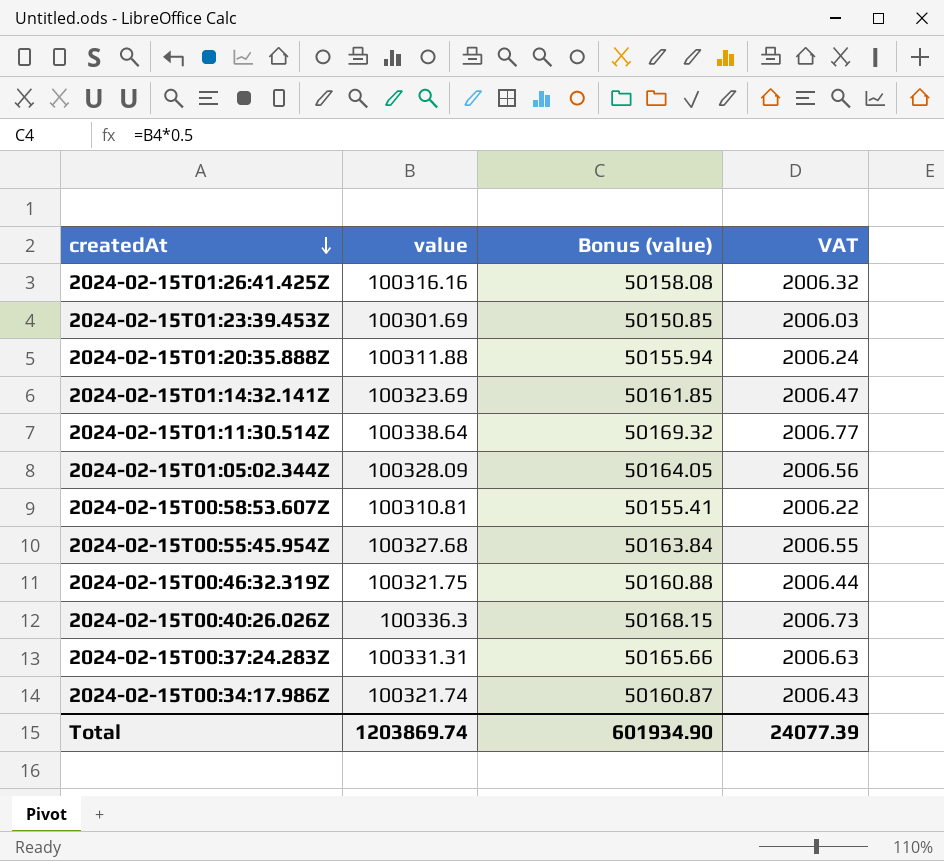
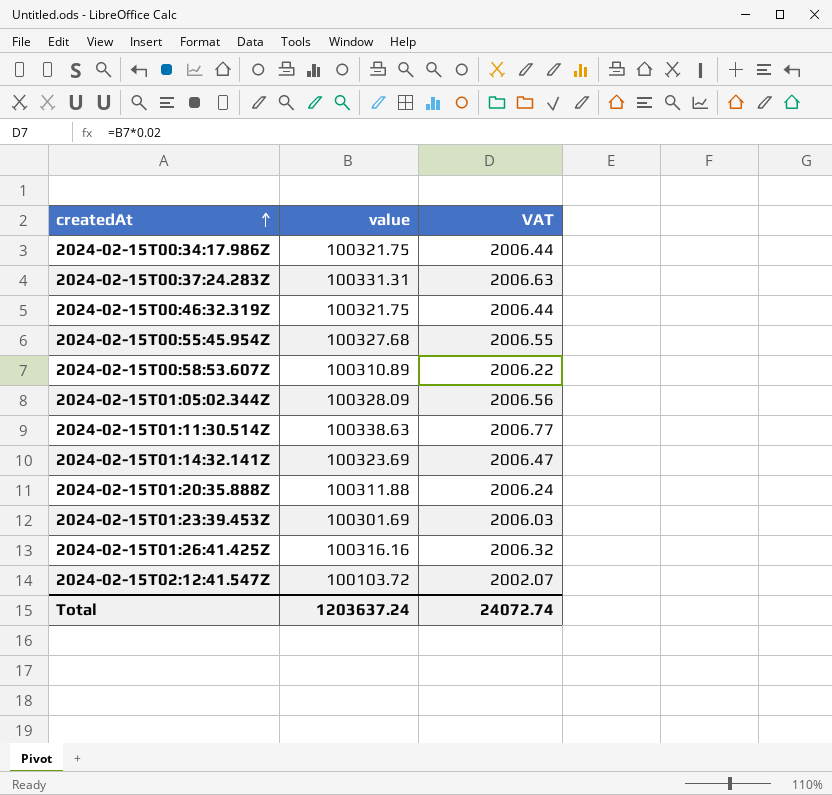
row order: createdAt descending -> createdAt ascending
column Bonus (value) | formula: [value] * 0.5 -> none
row 2024-02-15T00:40:26.026Z: 100336.3 | 50168.15 | 2006.73 -> none
2024-02-15T00:34:17.986Z | value: 100321.74 -> 100321.75
2024-02-15T00:34:17.986Z | VAT: 2006.43 -> 2006.44
2024-02-15T00:58:53.607Z | value: 100310.81 -> 100310.89
2024-02-15T01:11:30.514Z | value: 100338.64 -> 100338.63
row 2024-02-15T02:12:41.547Z: none -> 100103.72 | 2002.07
Total | value: 1203869.74 -> 1203637.24
Total | VAT: 24077.39 -> 24072.74

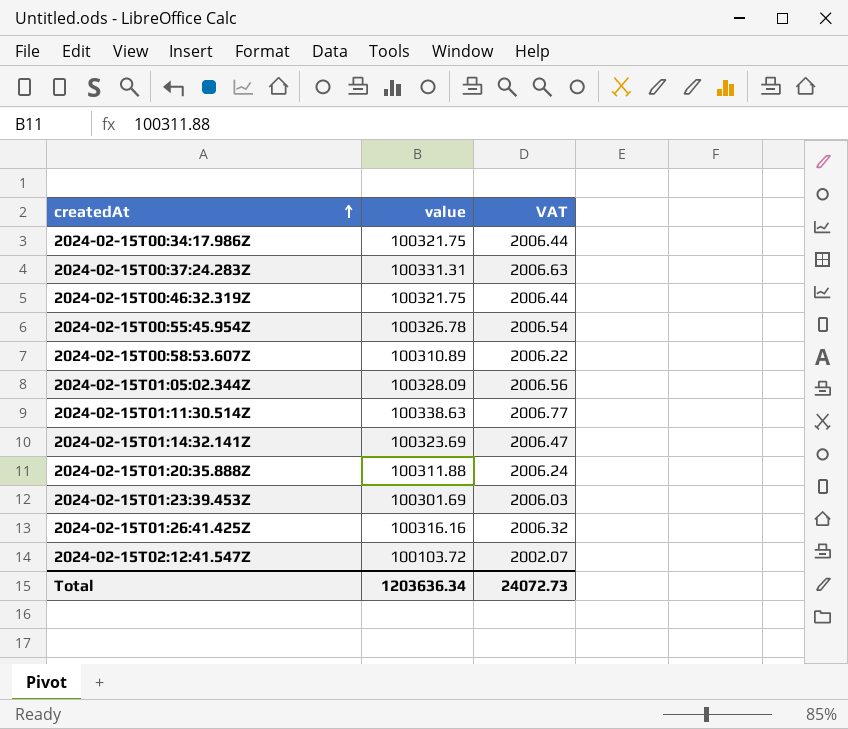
2024-02-15T00:55:45.954Z | value: 100327.68 -> 100326.78
2024-02-15T00:55:45.954Z | VAT: 2006.55 -> 2006.54
Total | value: 1203637.24 -> 1203636.34
Total | VAT: 24072.74 -> 24072.73

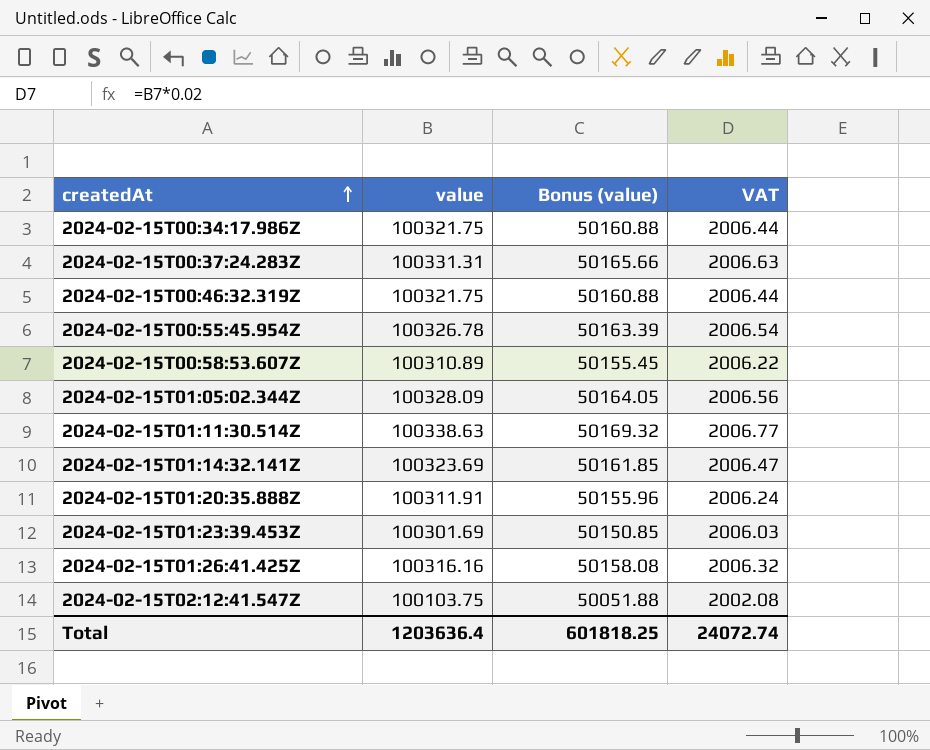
column Bonus (value) | formula: none -> [value] * 0.5
2024-02-15T01:20:35.888Z | value: 100311.88 -> 100311.91
2024-02-15T02:12:41.547Z | value: 100103.72 -> 100103.75
2024-02-15T02:12:41.547Z | VAT: 2002.07 -> 2002.08
Total | value: 1203636.34 -> 1203636.4
Total | VAT: 24072.73 -> 24072.74

